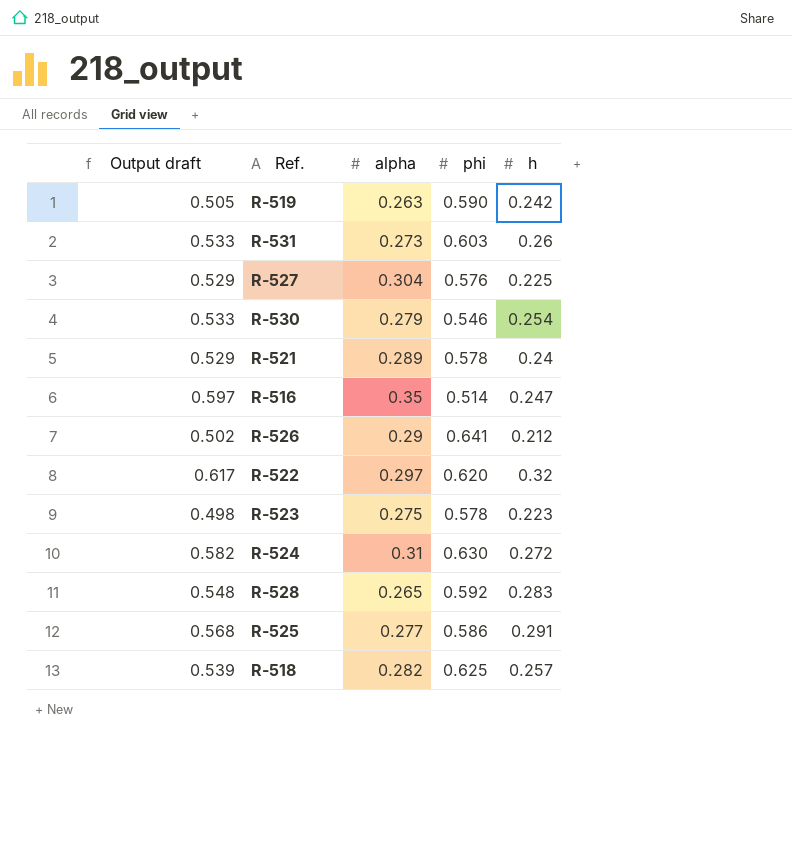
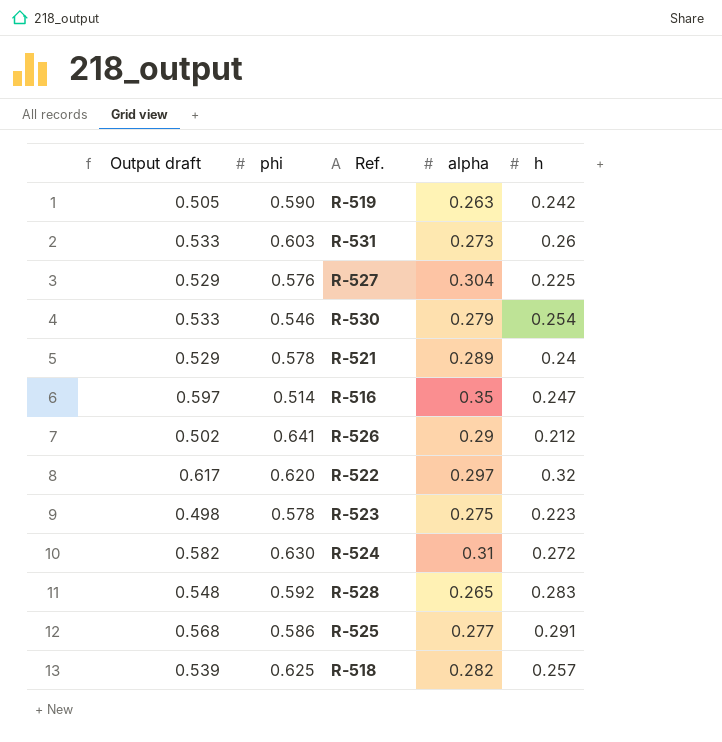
column phi | position: 4 -> 2

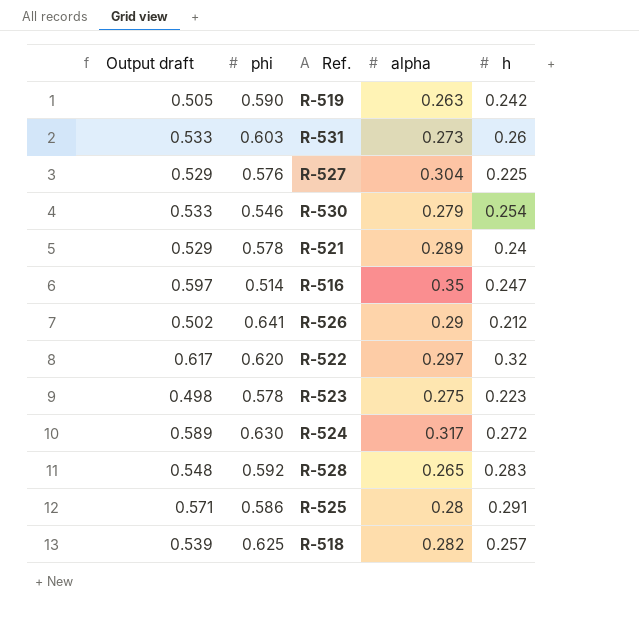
R-524 | Output draft: 0.582 -> 0.589
R-524 | alpha: 0.31 -> 0.317
R-525 | Output draft: 0.568 -> 0.571
R-525 | alpha: 0.277 -> 0.28

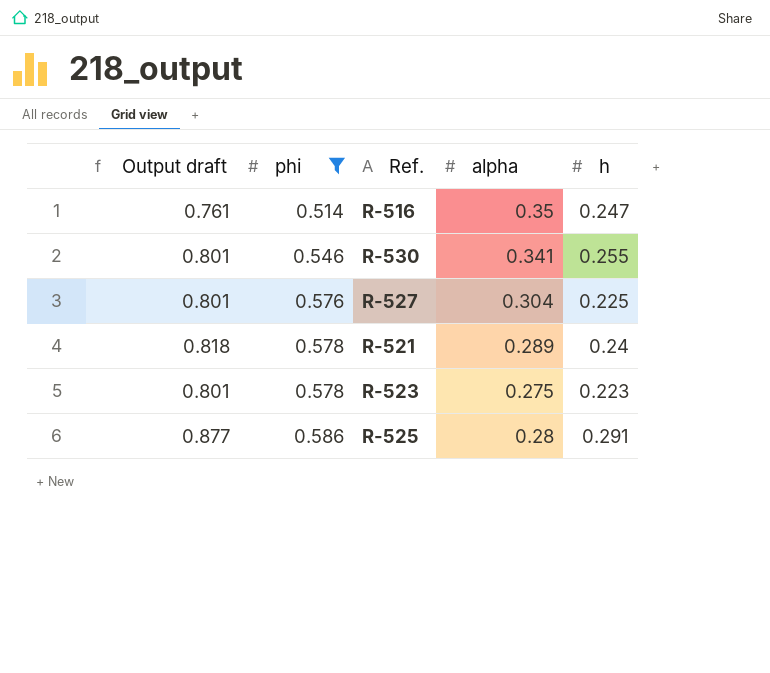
filter: none -> phi <= 0.586
row order: none -> phi ascending
column Output draft | formula: [alpha] + [h] -> [phi] + [h]
R-530 | alpha: 0.279 -> 0.341
R-530 | h: 0.254 -> 0.255

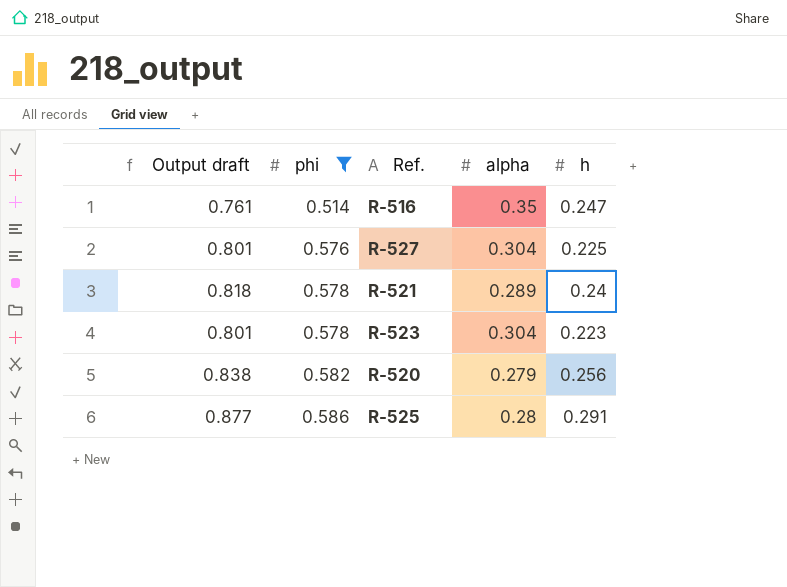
row R-530: 0.801 | 0.546 | 0.341 | 0.255 -> none
R-523 | alpha: 0.275 -> 0.304
row R-520: none -> 0.838 | 0.582 | 0.279 | 0.256

